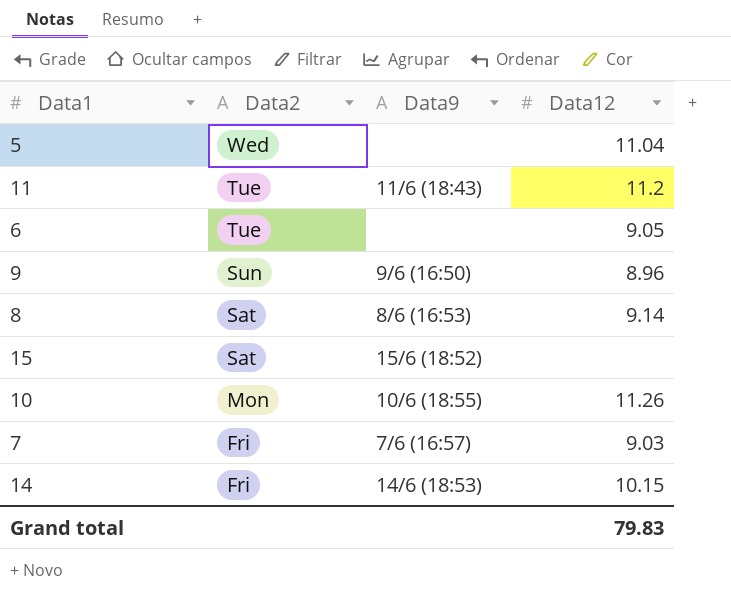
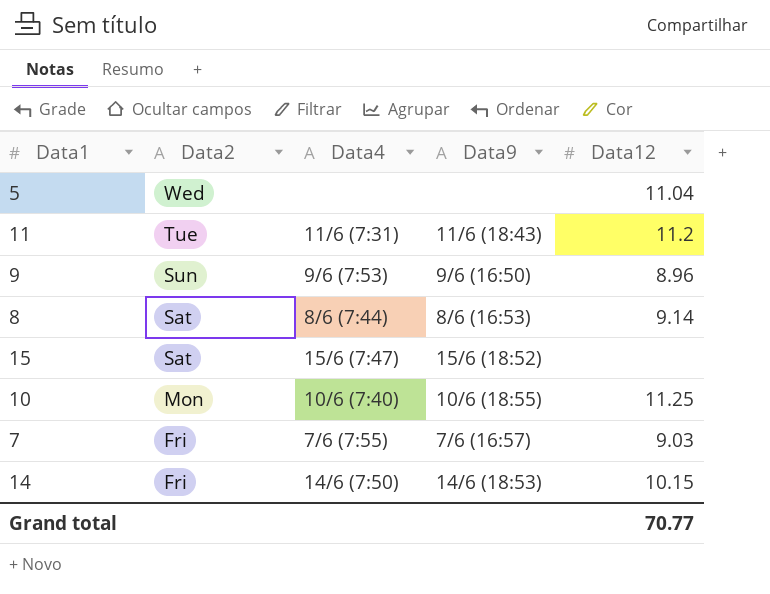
column Data4 | position: none -> 3
row 6: Tue | none | 9.05 -> none
10 | Data12: 11.26 -> 11.25
Grand total | Data12: 79.83 -> 70.77

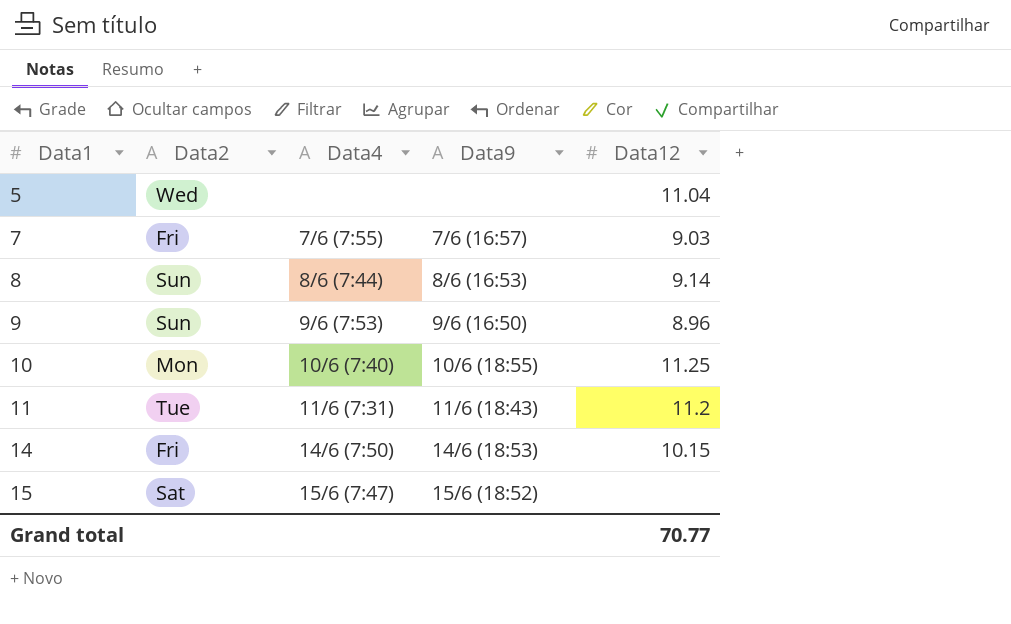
row order: Data2 descending -> Data1 ascending
8 | Data2: Sat -> Sun

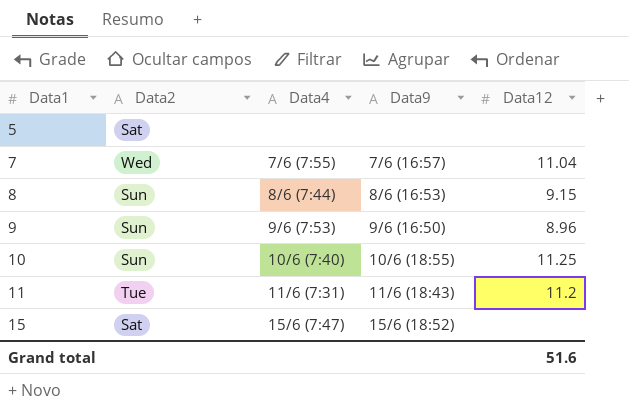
row 14: Fri | 14/6 (7:50) | 14/6 (18:53) | 10.15 -> none
5 | Data2: Wed -> Sat
5 | Data12: 11.04 -> none
7 | Data2: Fri -> Wed
7 | Data12: 9.03 -> 11.04
8 | Data12: 9.14 -> 9.15
10 | Data2: Mon -> Sun
Grand total | Data12: 70.77 -> 51.6

